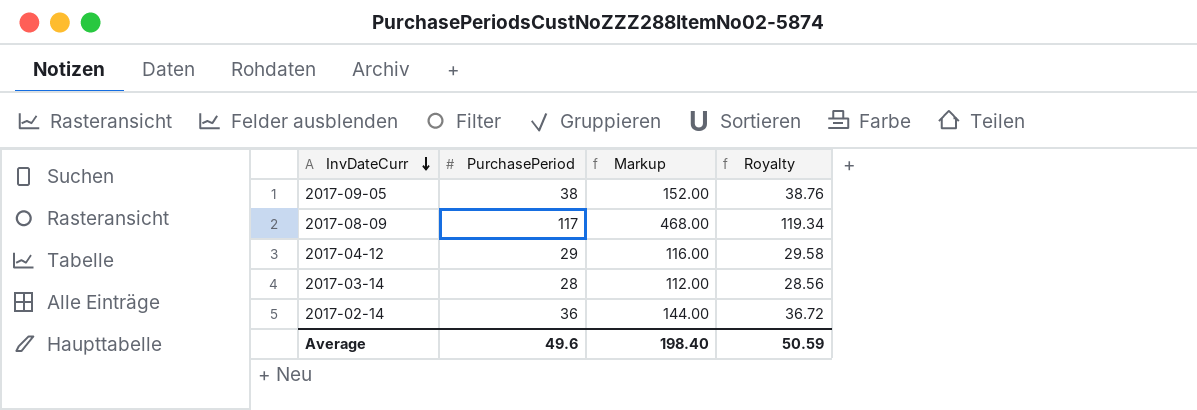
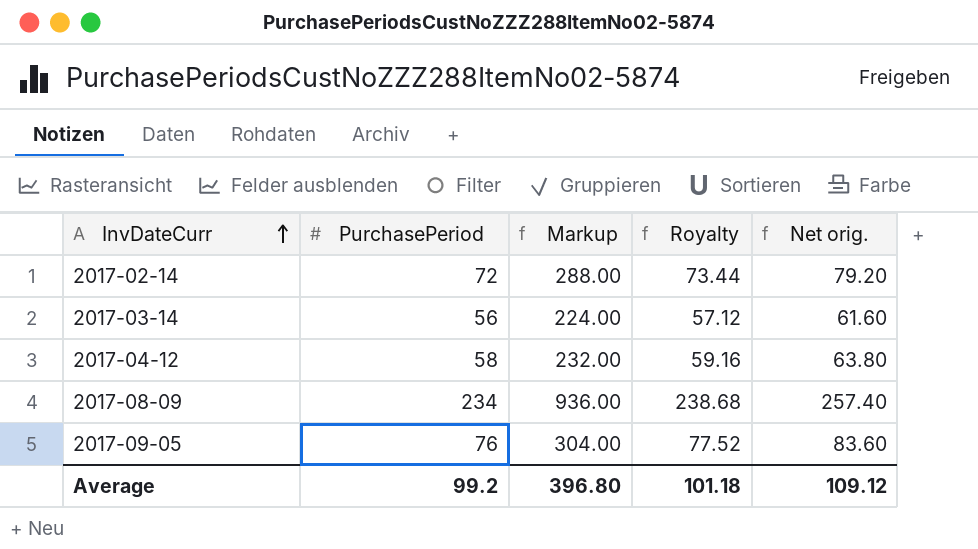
row order: InvDateCurr descending -> InvDateCurr ascending
column Net orig. | formula: none -> [PurchasePeriod] * 1.1
2017-02-14 | PurchasePeriod: 36 -> 72
2017-02-14 | Markup: 144.00 -> 288.00
2017-02-14 | Royalty: 36.72 -> 73.44
2017-03-14 | PurchasePeriod: 28 -> 56
2017-03-14 | Markup: 112.00 -> 224.00
2017-03-14 | Royalty: 28.56 -> 57.12
2017-04-12 | PurchasePeriod: 29 -> 58
2017-04-12 | Markup: 116.00 -> 232.00
2017-04-12 | Royalty: 29.58 -> 59.16
2017-08-09 | PurchasePeriod: 117 -> 234
2017-08-09 | Markup: 468.00 -> 936.00
2017-08-09 | Royalty: 119.34 -> 238.68
2017-09-05 | PurchasePeriod: 38 -> 76
2017-09-05 | Markup: 152.00 -> 304.00
2017-09-05 | Royalty: 38.76 -> 77.52
Average | PurchasePeriod: 49.6 -> 99.2
Average | Markup: 198.40 -> 396.80
Average | Royalty: 50.59 -> 101.18

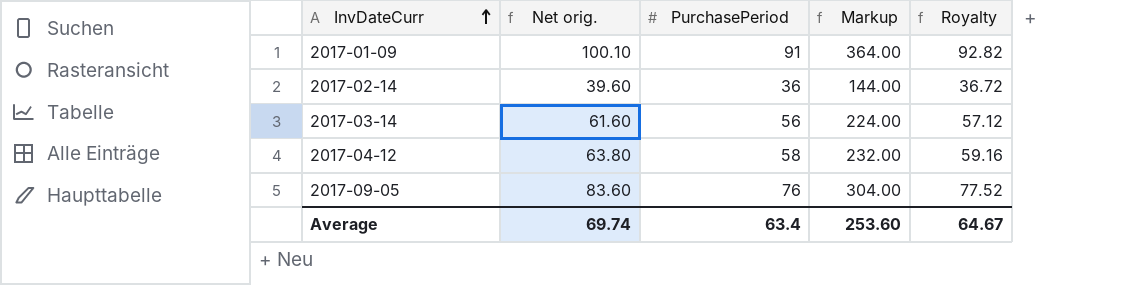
column Net orig. | position: 5 -> 2
row 2017-08-09: 234 | 936.00 | 238.68 | 257.40 -> none
row 2017-01-09: none -> 100.10 | 91 | 364.00 | 92.82
2017-02-14 | Net orig.: 79.20 -> 39.60
2017-02-14 | PurchasePeriod: 72 -> 36
2017-02-14 | Markup: 288.00 -> 144.00
2017-02-14 | Royalty: 73.44 -> 36.72
Average | Net orig.: 109.12 -> 69.74
Average | PurchasePeriod: 99.2 -> 63.4
Average | Markup: 396.80 -> 253.60
Average | Royalty: 101.18 -> 64.67

